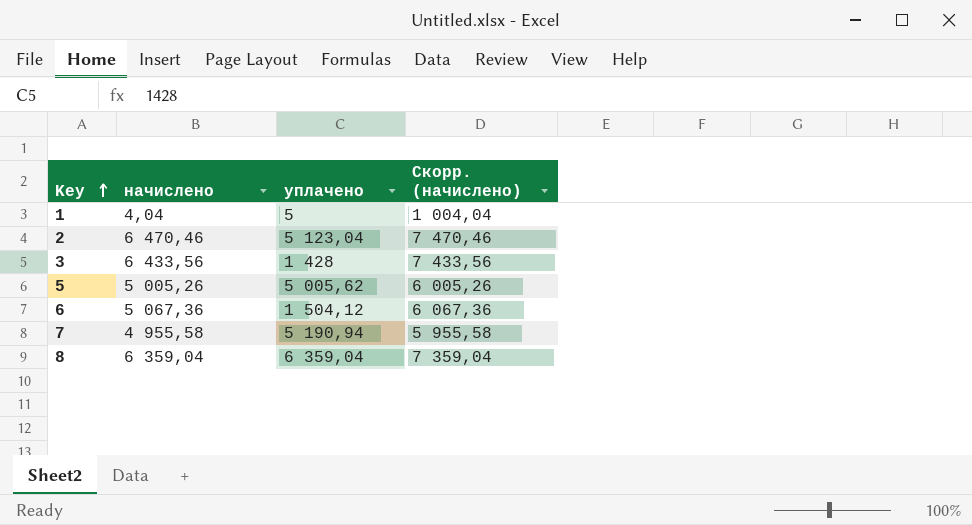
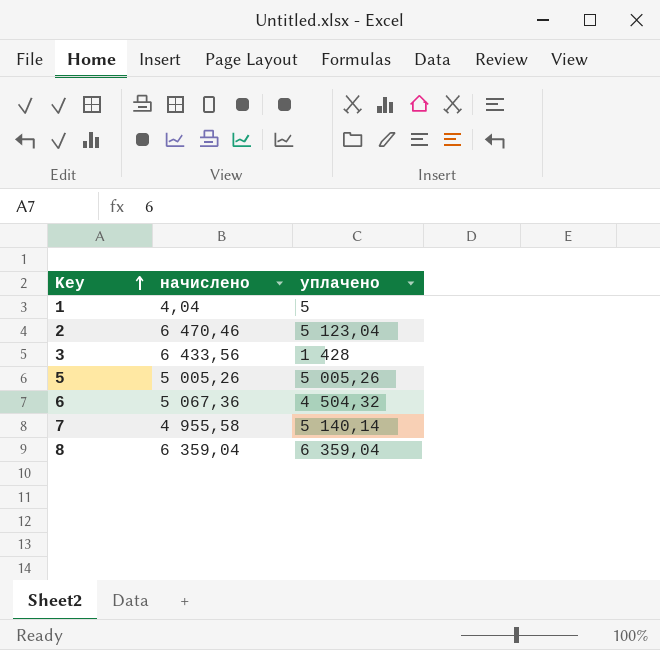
column Скорр. (начислено) | formula: [начислено] + 1000 -> none
5 | уплачено: 5 005,62 -> 5 005,26
6 | уплачено: 1 504,12 -> 4 504,32
7 | уплачено: 5 190,94 -> 5 140,14

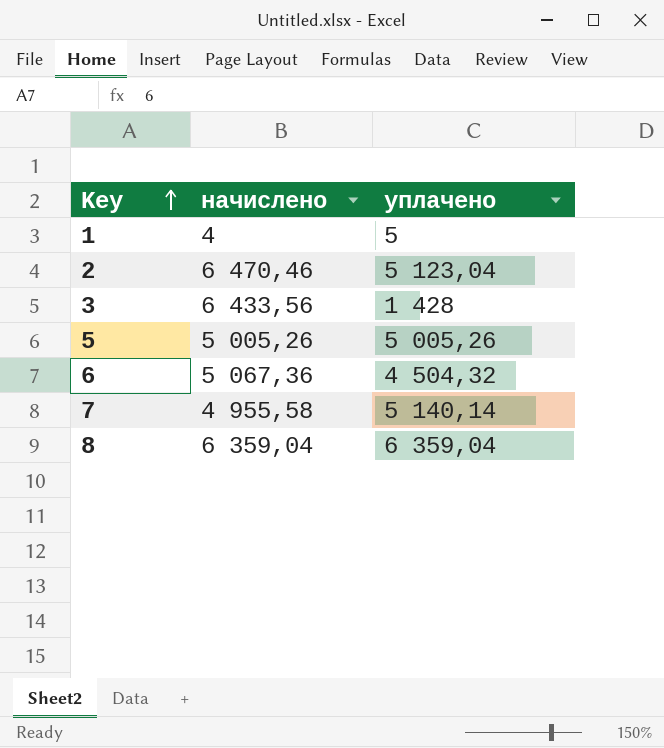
1 | начислено: 4,04 -> 4

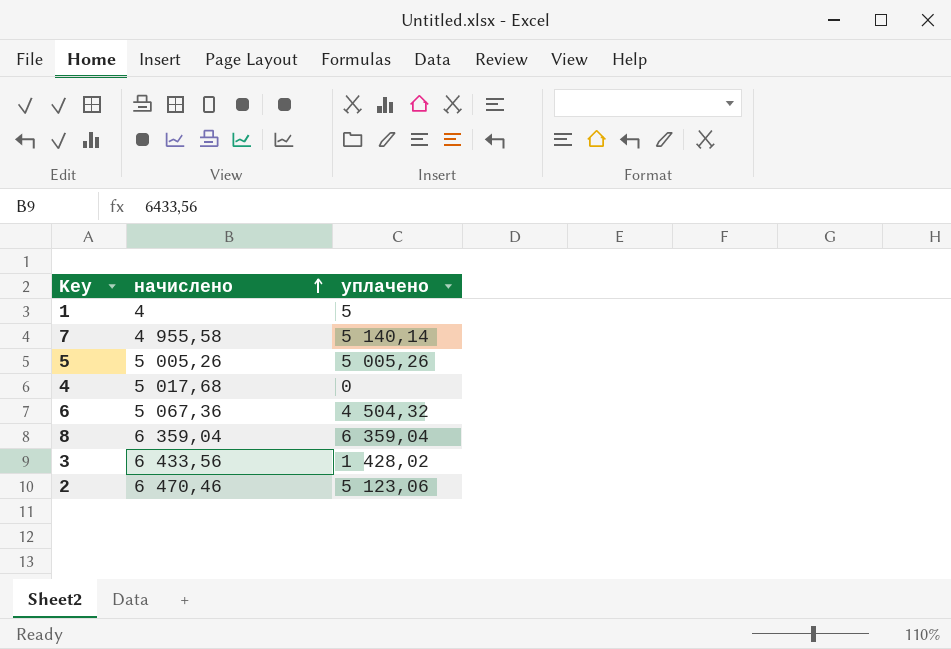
row order: Key ascending -> начислено ascending
row 4: none -> 5 017,68 | 0
3 | уплачено: 1 428 -> 1 428,02
2 | уплачено: 5 123,04 -> 5 123,06

